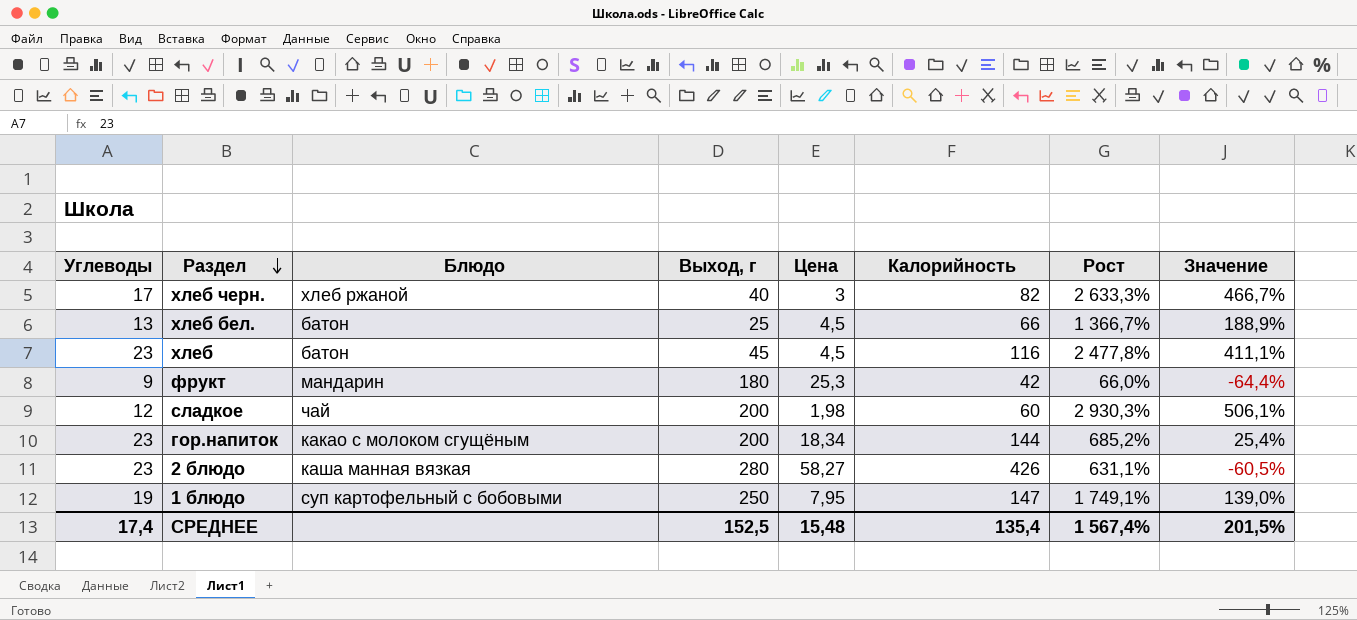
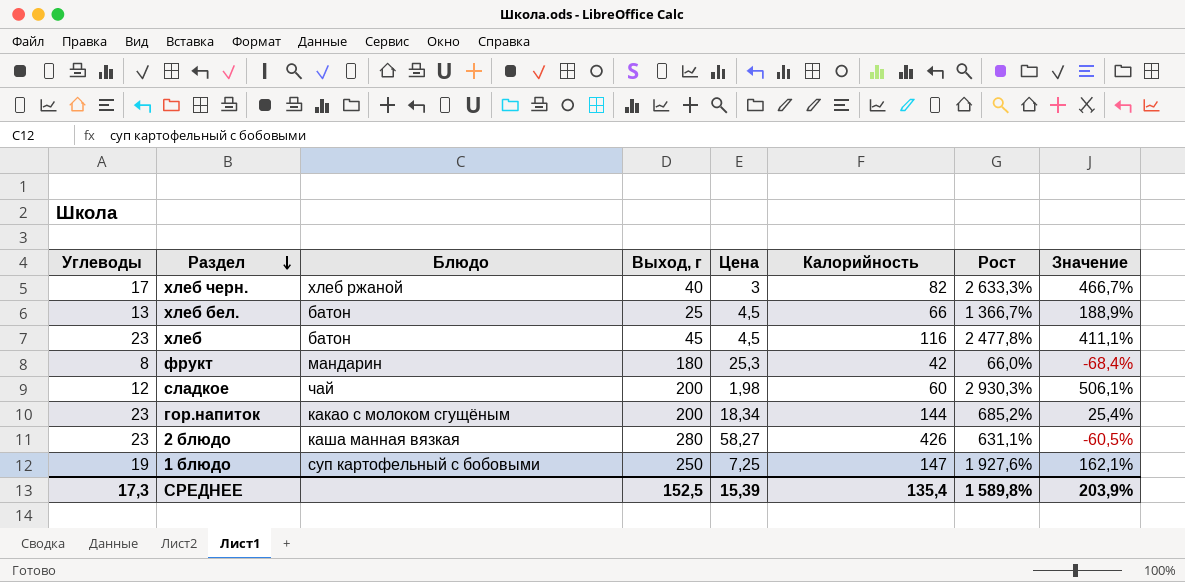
фрукт | Углеводы: 9 -> 8
фрукт | Значение: -64,4% -> -68,4%
1 блюдо | Цена: 7,95 -> 7,25
1 блюдо | Рост: 1 749,1% -> 1 927,6%
1 блюдо | Значение: 139,0% -> 162,1%
СРЕДНЕЕ | Углеводы: 17,4 -> 17,3
СРЕДНЕЕ | Цена: 15,48 -> 15,39
СРЕДНЕЕ | Рост: 1 567,4% -> 1 589,8%
СРЕДНЕЕ | Значение: 201,5% -> 203,9%

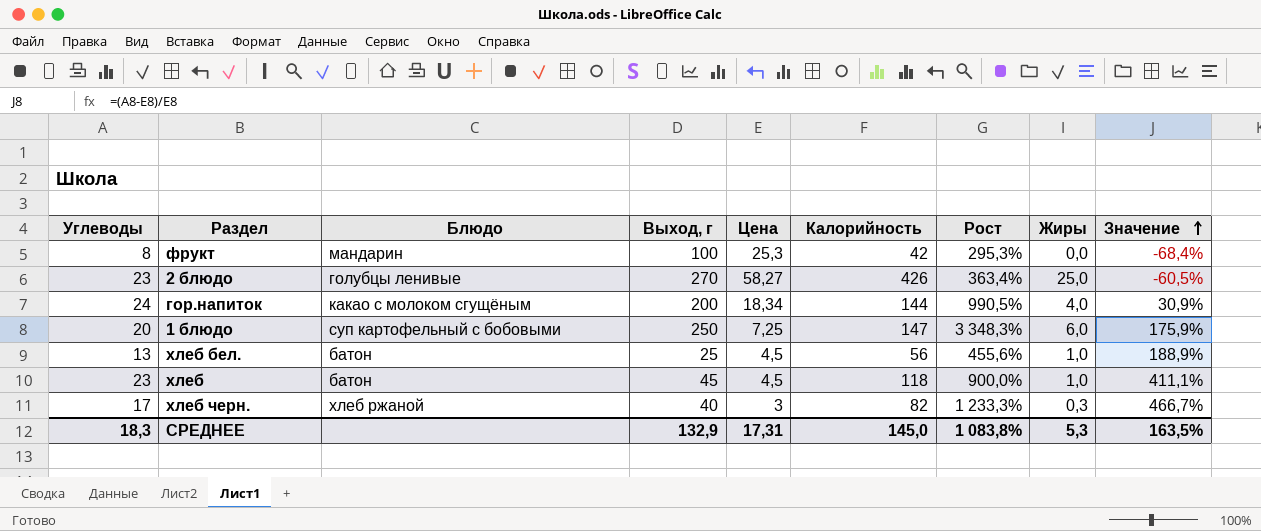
row order: Раздел descending -> Значение ascending
column Рост | formula: ([Калорийность] - [Цена]) / [Цена] -> ([Выход, г] - [Цена]) / [Цена]
column Жиры | position: none -> 8
row сладкое: 12 | чай | 200 | 1,98 | 60 | 2 930,3% | 506,1% -> none
фрукт | Выход, г: 180 -> 100
2 блюдо | Блюдо: каша манная вязкая -> голубцы ленивые
2 блюдо | Выход, г: 280 -> 270
гор.напиток | Углеводы: 23 -> 24
гор.напиток | Значение: 25,4% -> 30,9%
1 блюдо | Углеводы: 19 -> 20
1 блюдо | Значение: 162,1% -> 175,9%
хлеб бел. | Калорийность: 66 -> 56
хлеб | Калорийность: 116 -> 118
СРЕДНЕЕ | Углеводы: 17,3 -> 18,3
СРЕДНЕЕ | Выход, г: 152,5 -> 132,9
СРЕДНЕЕ | Цена: 15,39 -> 17,31
СРЕДНЕЕ | Калорийность: 135,4 -> 145,0
СРЕДНЕЕ | Рост: 1 589,8% -> 1 083,8%
СРЕДНЕЕ | Значение: 203,9% -> 163,5%

